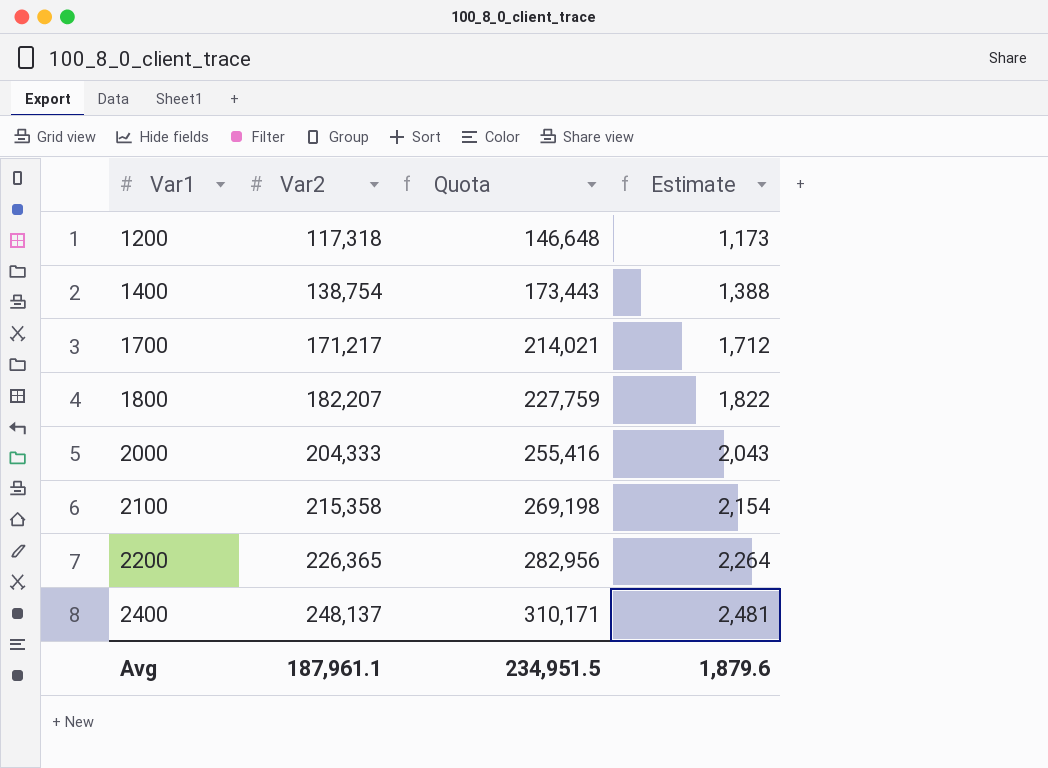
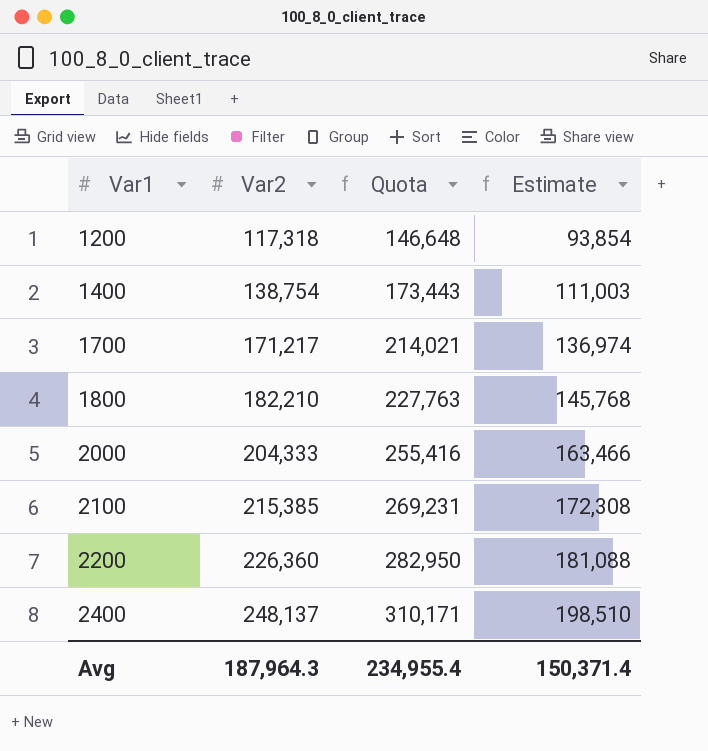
column Estimate | formula: [Var2] * 0.01 -> [Var2] * 0.8
1800 | Var2: 182,207 -> 182,210
1800 | Quota: 227,759 -> 227,763
2100 | Var2: 215,358 -> 215,385
2100 | Quota: 269,198 -> 269,231
2200 | Var2: 226,365 -> 226,360
2200 | Quota: 282,956 -> 282,950
Avg | Var2: 187,961.1 -> 187,964.3
Avg | Quota: 234,951.5 -> 234,955.4
Avg | Estimate: 1,879.6 -> 150,371.4

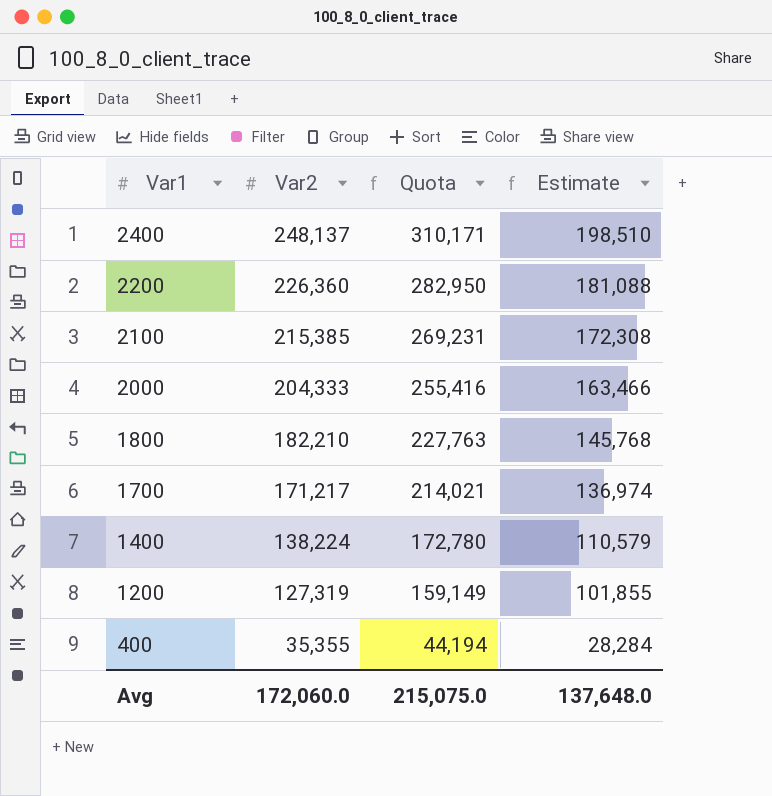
row order: Var1 ascending -> Var1 descending
1400 | Var2: 138,754 -> 138,224
1400 | Quota: 173,443 -> 172,780
1400 | Estimate: 111,003 -> 110,579
1200 | Var2: 117,318 -> 127,319
1200 | Quota: 146,648 -> 159,149
1200 | Estimate: 93,854 -> 101,855
row 400: none -> 35,355 | 44,194 | 28,284
Avg | Var2: 187,964.3 -> 172,060.0
Avg | Quota: 234,955.4 -> 215,075.0
Avg | Estimate: 150,371.4 -> 137,648.0

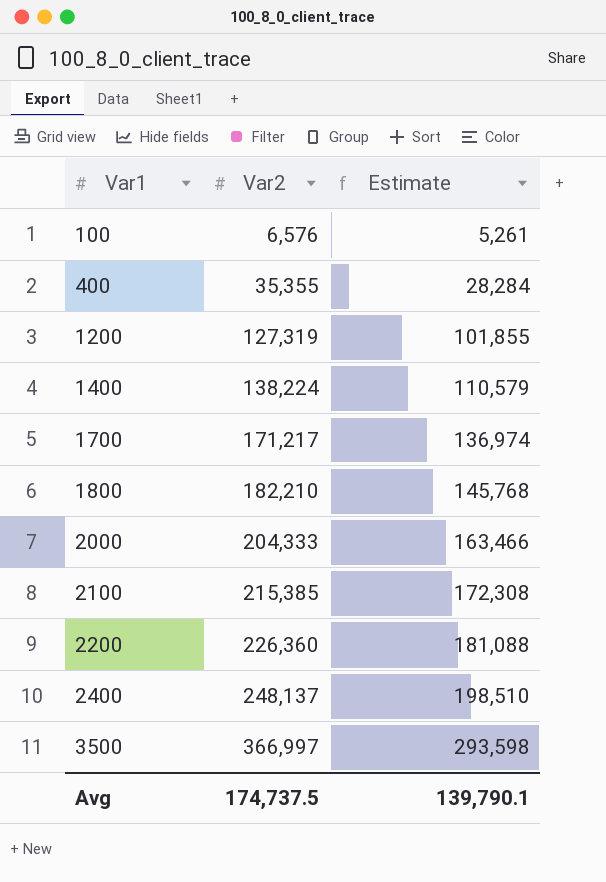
row order: Var1 descending -> Var1 ascending
column Quota | formula: [Var2] * 1.25 -> none
row 100: none -> 6,576 | 5,261
row 3500: none -> 366,997 | 293,598
Avg | Var2: 172,060.0 -> 174,737.5
Avg | Estimate: 137,648.0 -> 139,790.1

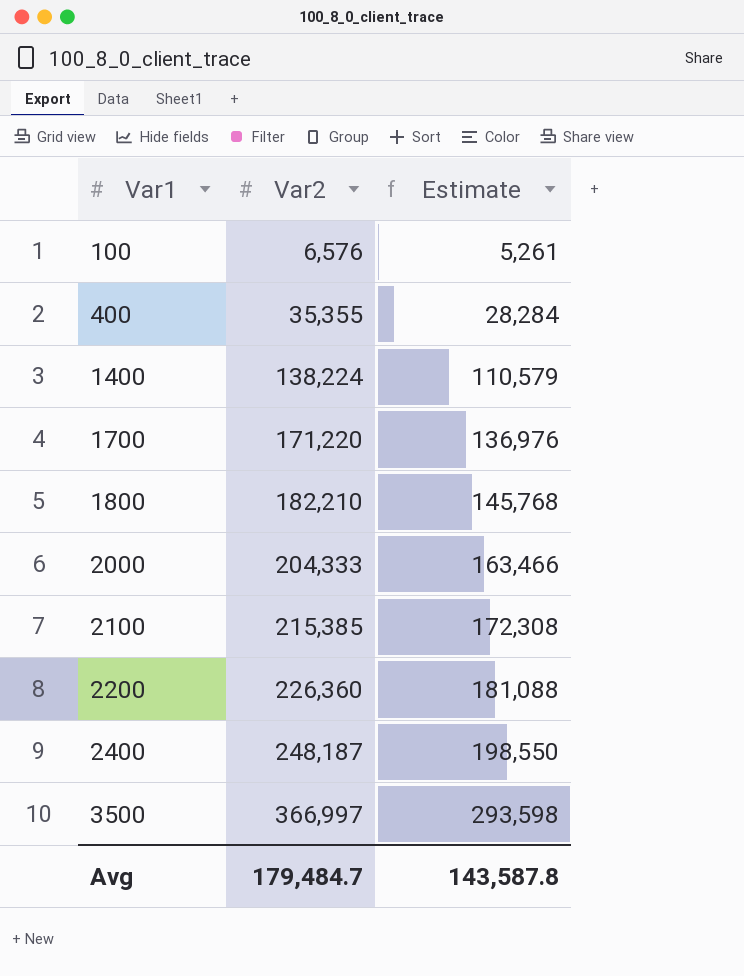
row 1200: 127,319 | 101,855 -> none
1700 | Var2: 171,217 -> 171,220
1700 | Estimate: 136,974 -> 136,976
2400 | Var2: 248,137 -> 248,187
2400 | Estimate: 198,510 -> 198,550
Avg | Var2: 174,737.5 -> 179,484.7
Avg | Estimate: 139,790.1 -> 143,587.8

